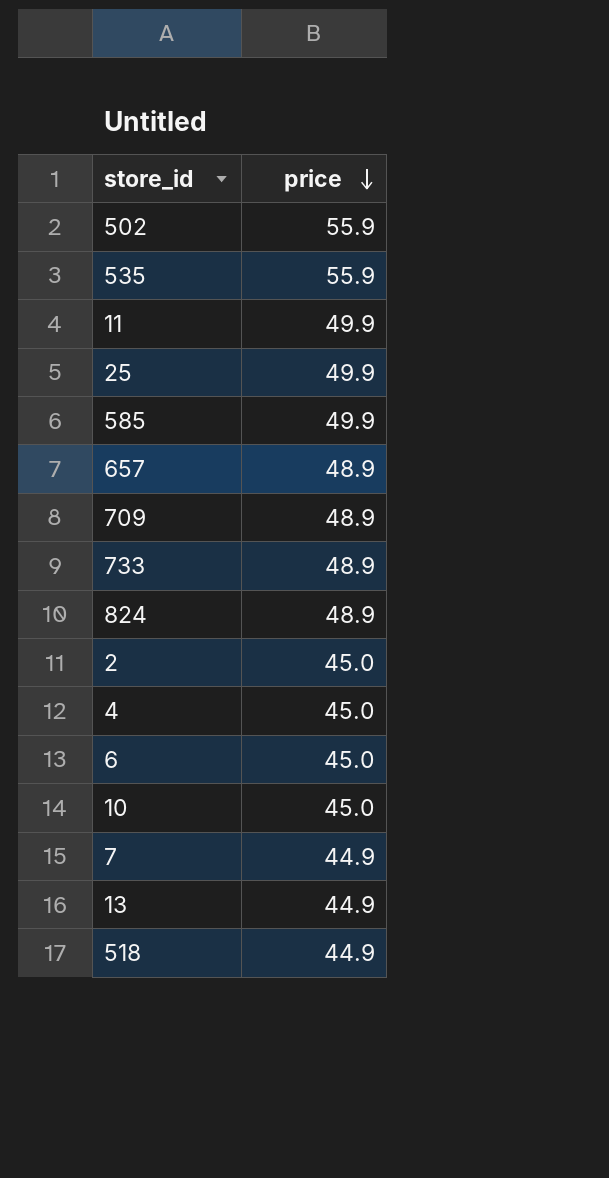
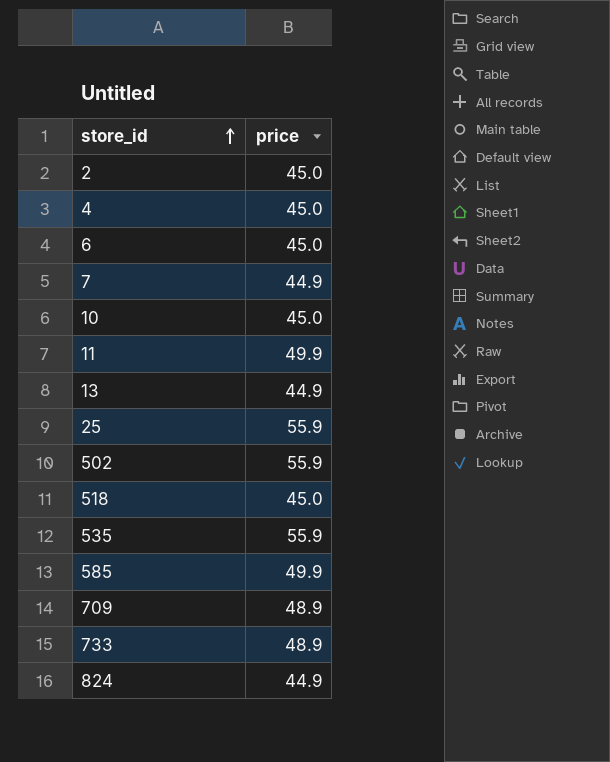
row order: price descending -> store_id ascending
row 657: 48.9 -> none
25 | price: 49.9 -> 55.9
518 | price: 44.9 -> 45.0
824 | price: 48.9 -> 44.9

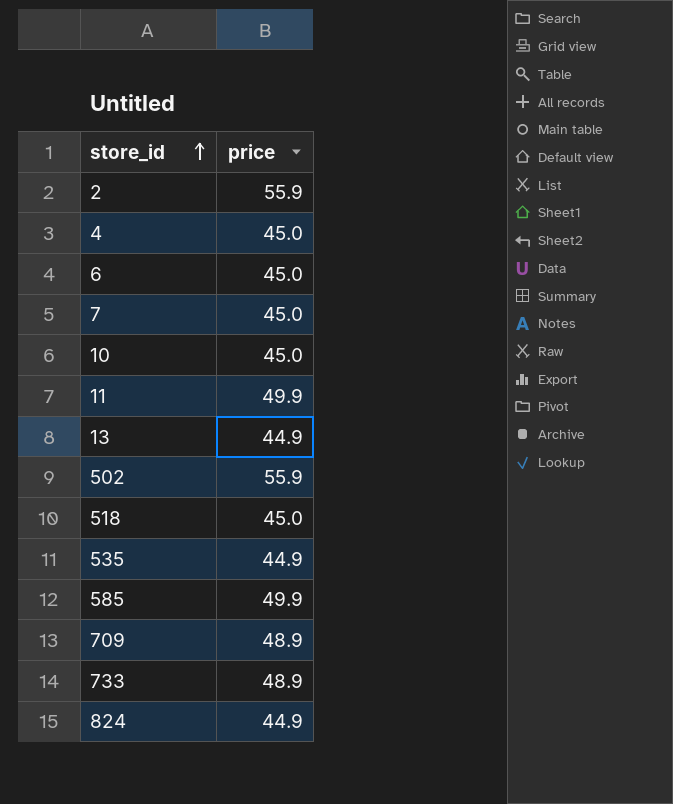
row 25: 55.9 -> none
2 | price: 45.0 -> 55.9
7 | price: 44.9 -> 45.0
535 | price: 55.9 -> 44.9

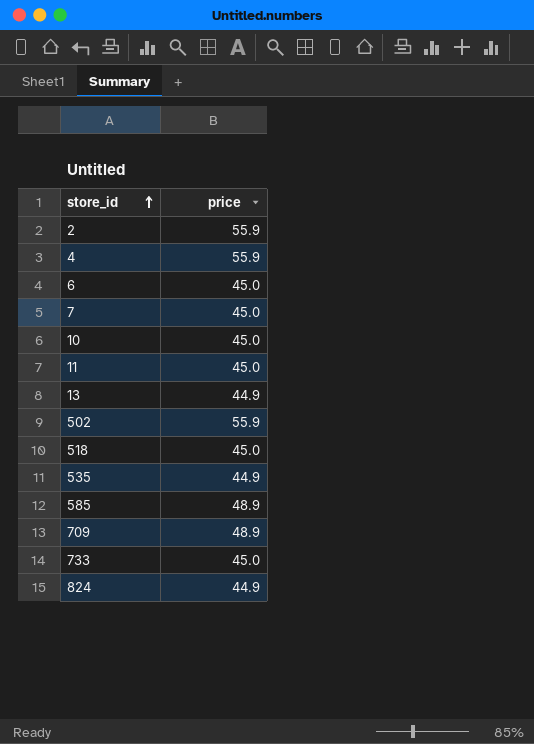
4 | price: 45.0 -> 55.9
11 | price: 49.9 -> 45.0
585 | price: 49.9 -> 48.9
733 | price: 48.9 -> 45.0

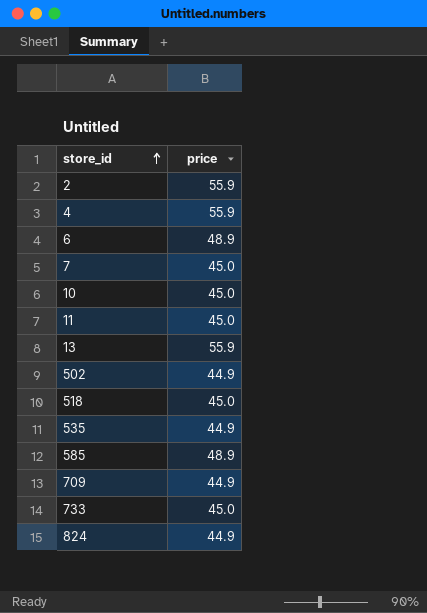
6 | price: 45.0 -> 48.9
13 | price: 44.9 -> 55.9
502 | price: 55.9 -> 44.9
709 | price: 48.9 -> 44.9

